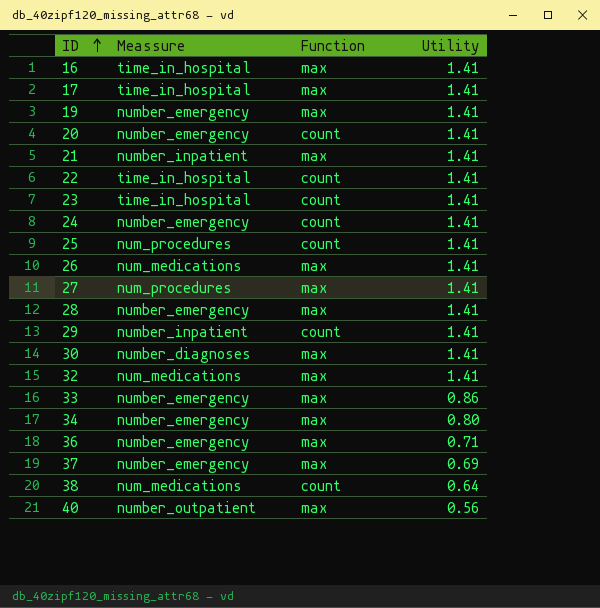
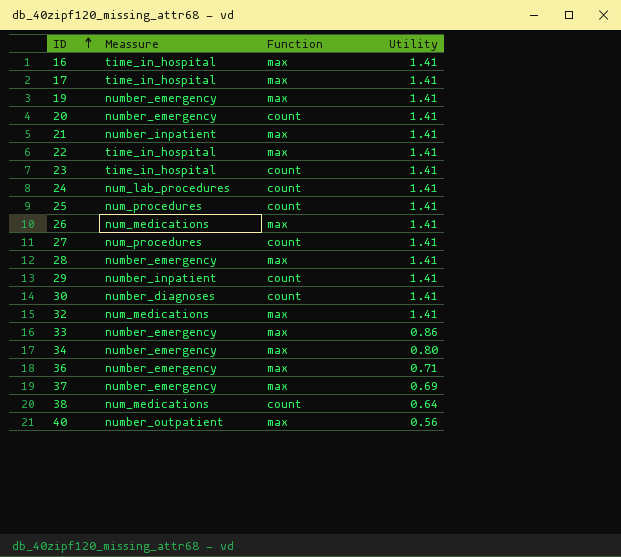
22 | Function: count -> max
24 | Meassure: number_emergency -> num_lab_procedures
27 | Function: max -> count
30 | Function: max -> count

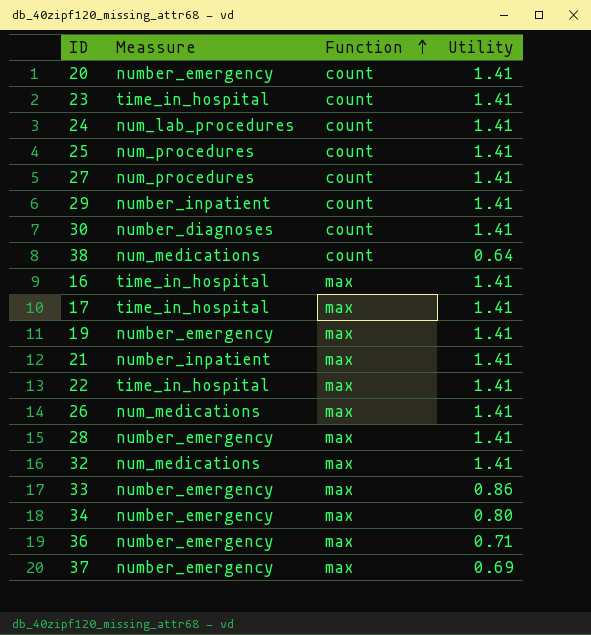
row order: ID ascending -> Function ascending
row 40: number_outpatient | max | 0.56 -> none

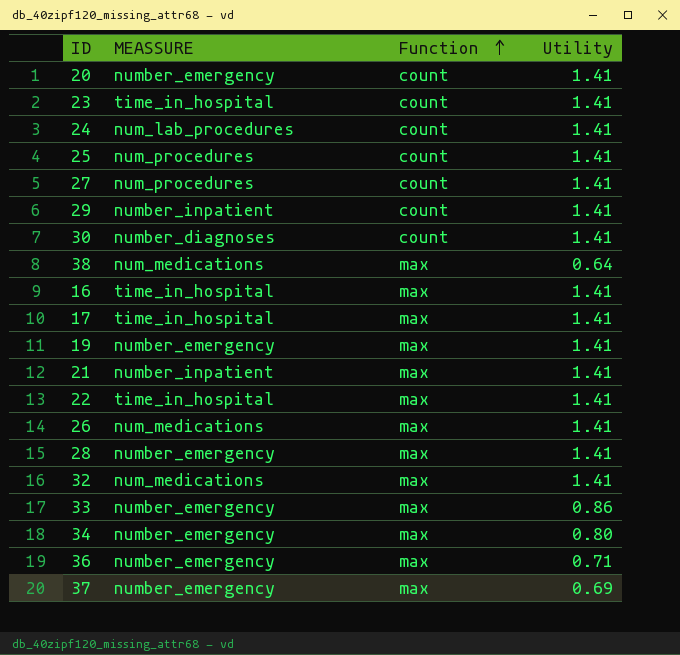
column name: Meassure -> MEASSURE
38 | Function: count -> max

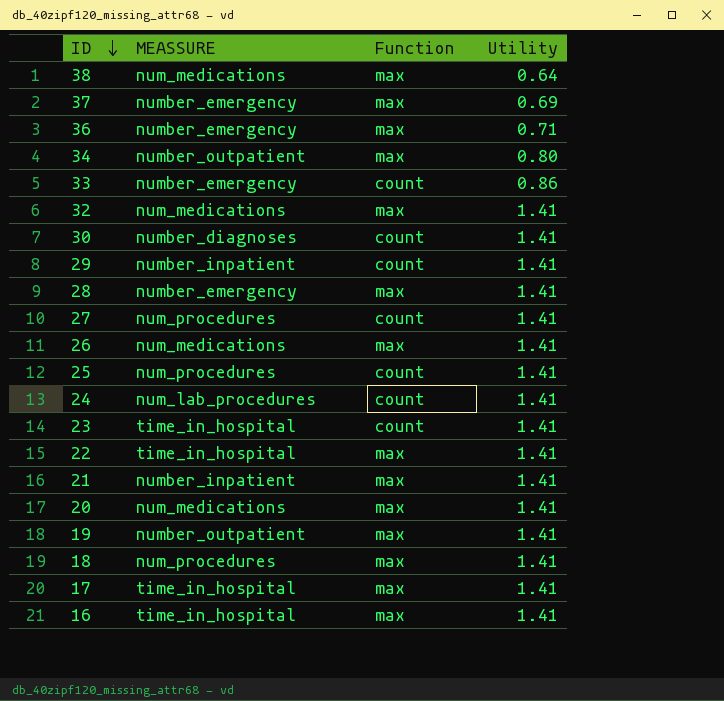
row order: Function ascending -> ID descending
34 | MEASSURE: number_emergency -> number_outpatient
33 | Function: max -> count
20 | MEASSURE: number_emergency -> num_medications
20 | Function: count -> max
19 | MEASSURE: number_emergency -> number_outpatient
row 18: none -> num_procedures | max | 1.41

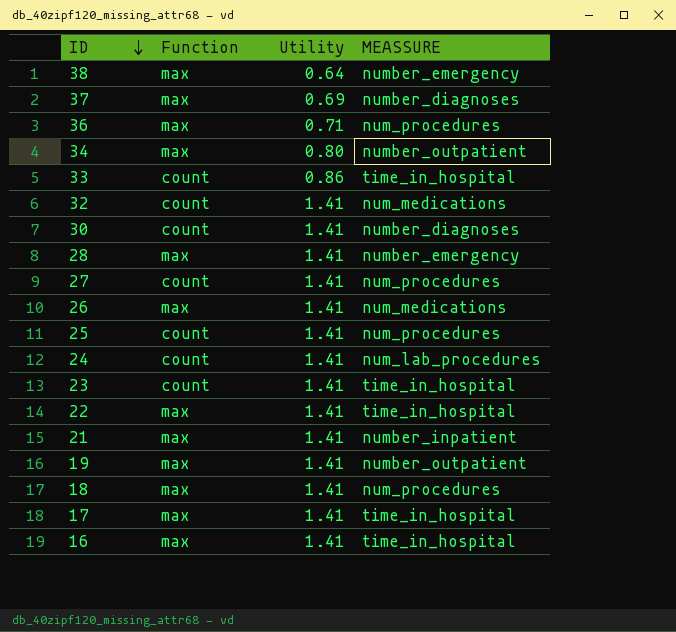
column MEASSURE | position: 2 -> 4
row 29: number_inpatient | count | 1.41 -> none
row 20: num_medications | max | 1.41 -> none
38 | MEASSURE: num_medications -> number_emergency
37 | MEASSURE: number_emergency -> number_diagnoses
36 | MEASSURE: number_emergency -> num_procedures
33 | MEASSURE: number_emergency -> time_in_hospital
32 | Function: max -> count

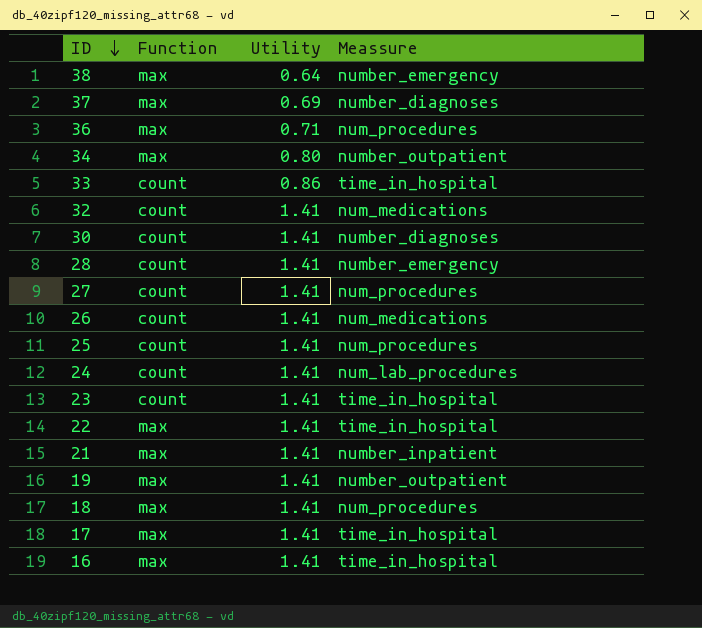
column name: MEASSURE -> Meassure
28 | Function: max -> count
26 | Function: max -> count

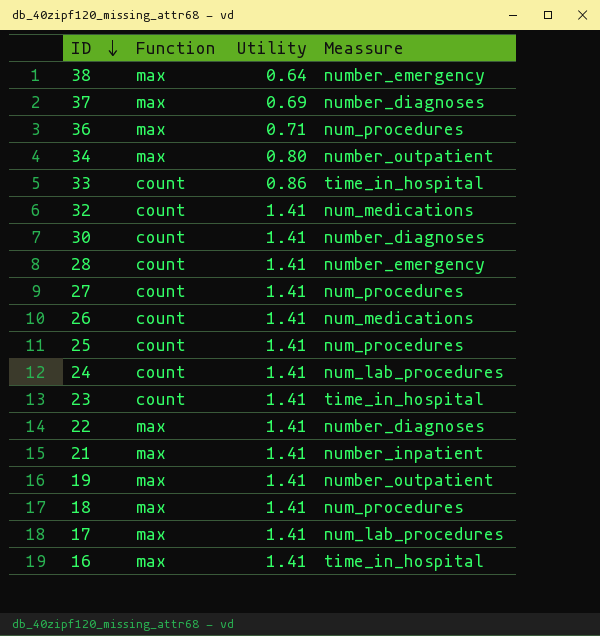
22 | Meassure: time_in_hospital -> number_diagnoses
17 | Meassure: time_in_hospital -> num_lab_procedures

